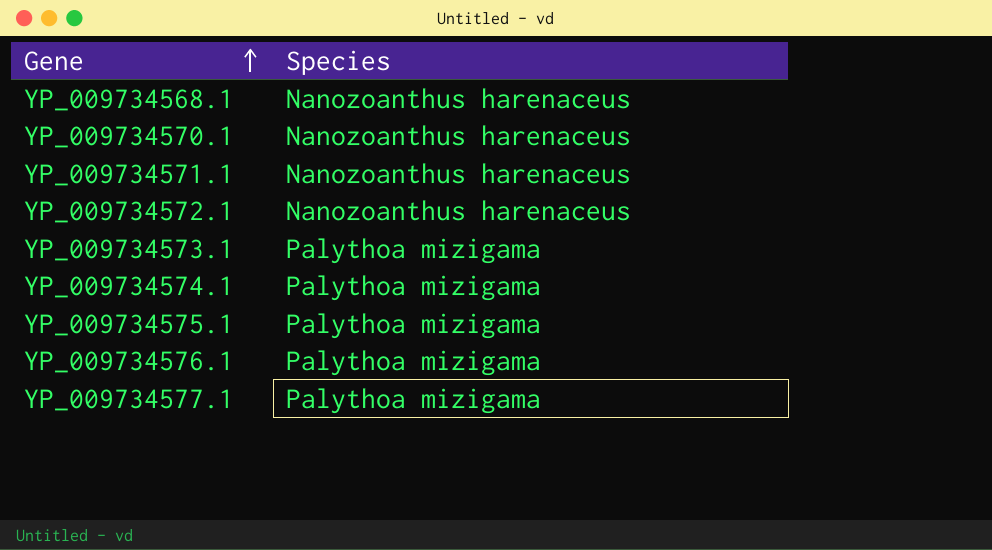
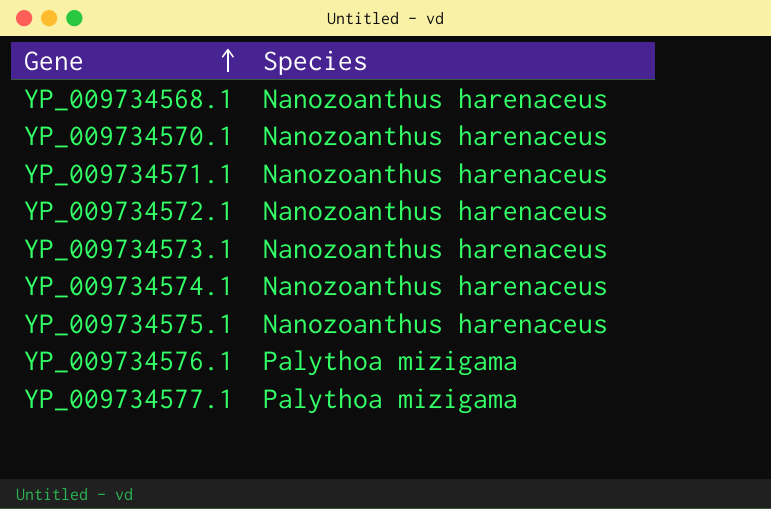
YP_009734573.1 | Species: Palythoa mizigama -> Nanozoanthus harenaceus
YP_009734574.1 | Species: Palythoa mizigama -> Nanozoanthus harenaceus
YP_009734575.1 | Species: Palythoa mizigama -> Nanozoanthus harenaceus

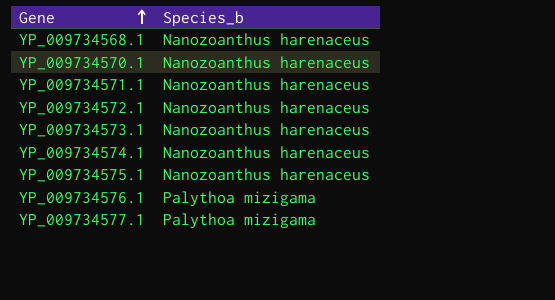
column name: Species -> Species_b

